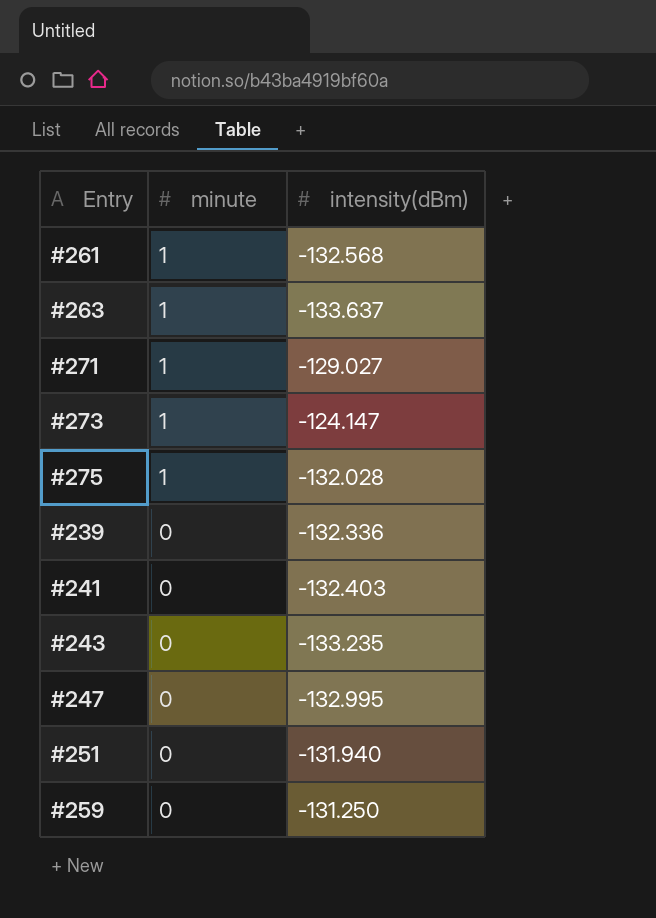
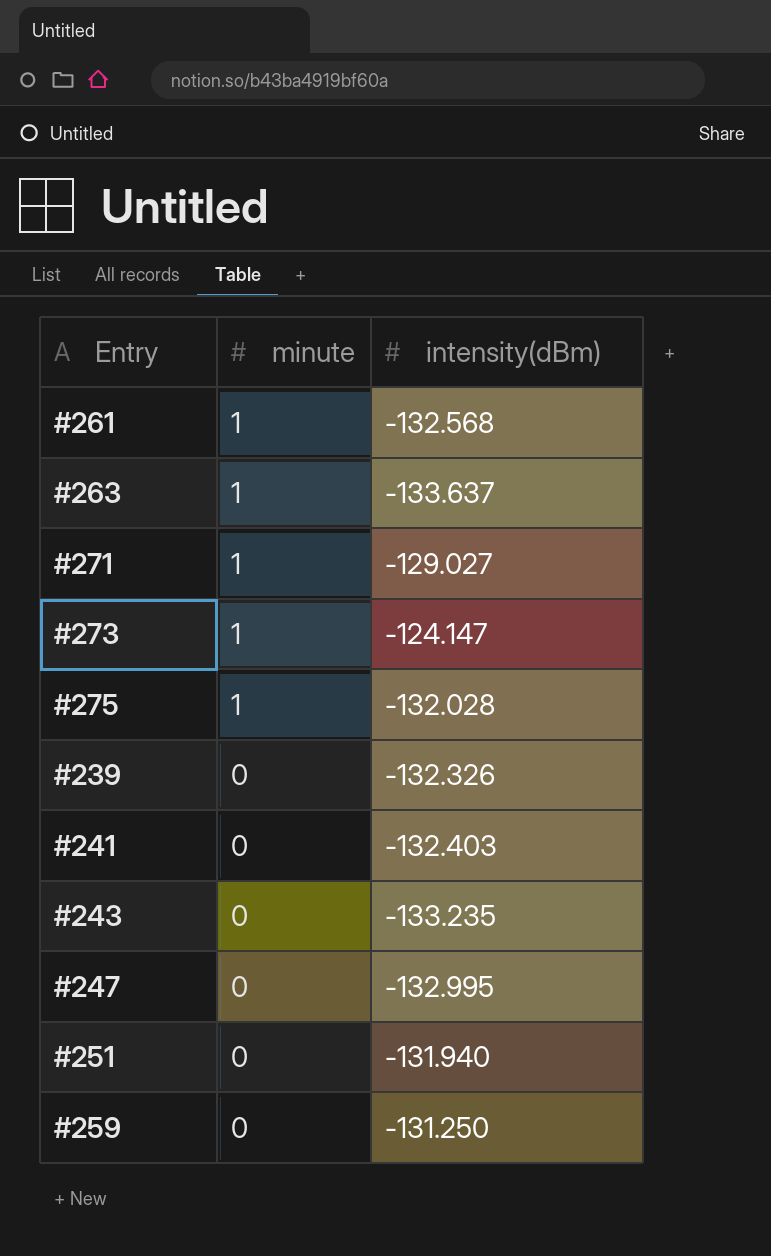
#239 | intensity(dBm): -132.336 -> -132.326

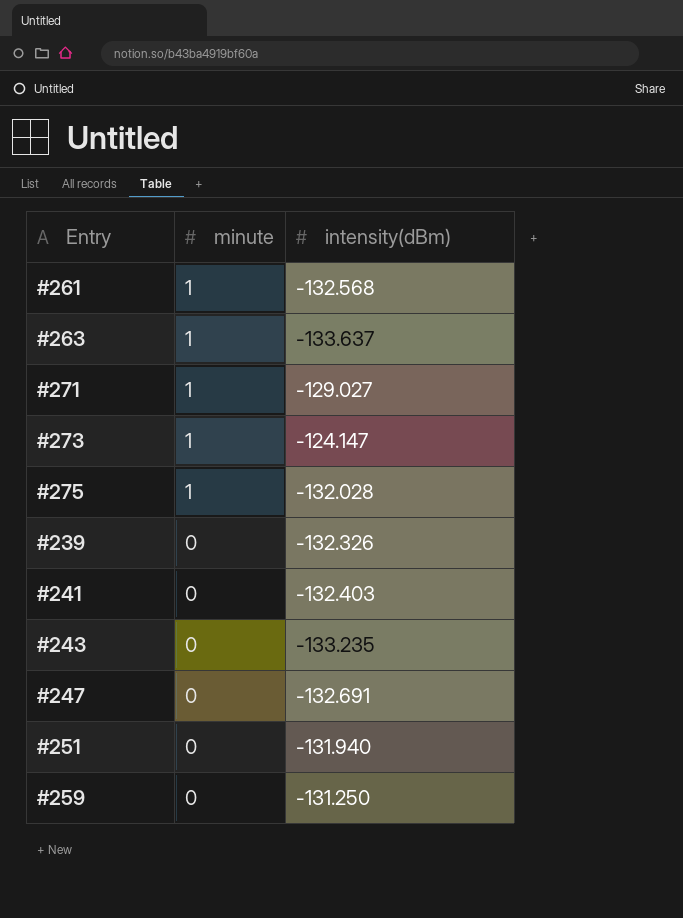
#247 | intensity(dBm): -132.995 -> -132.691

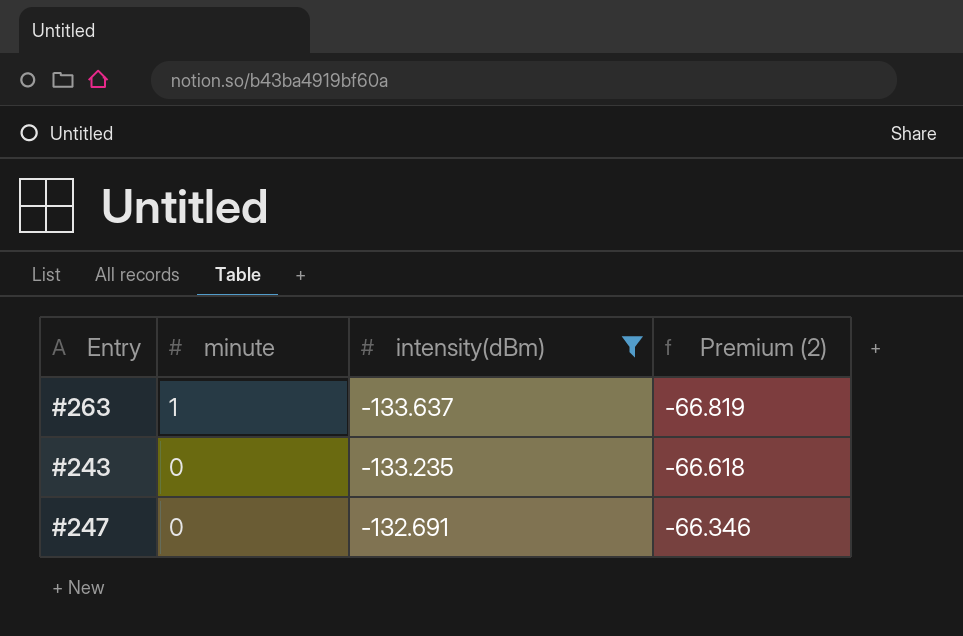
filter: none -> intensity(dBm) <= -132.691
column Premium (2) | formula: none -> [intensity(dBm)] * 0.5

